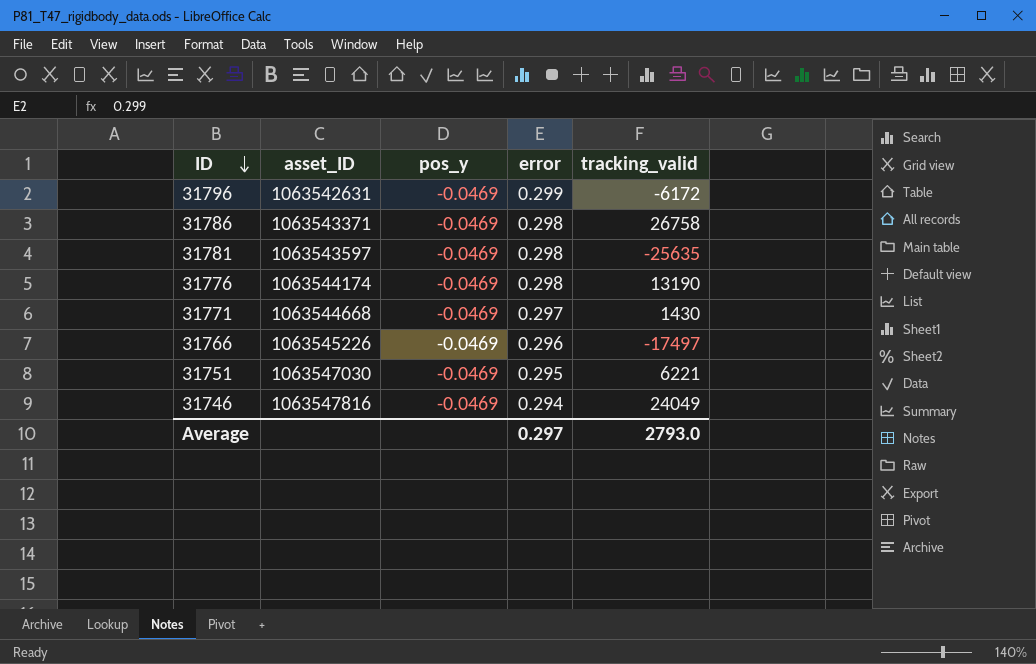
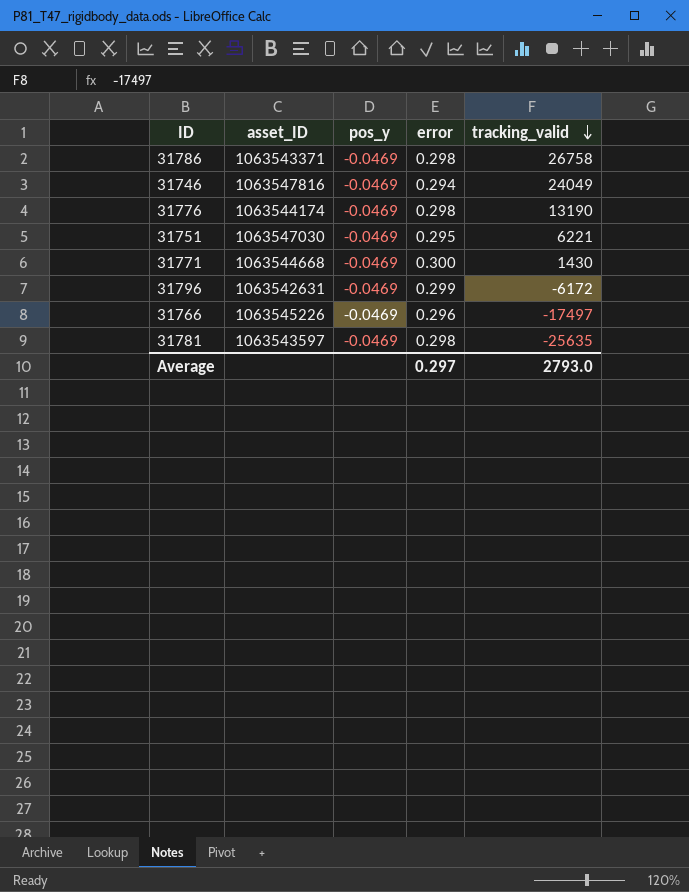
row order: ID descending -> tracking_valid descending
31771 | error: 0.297 -> 0.300

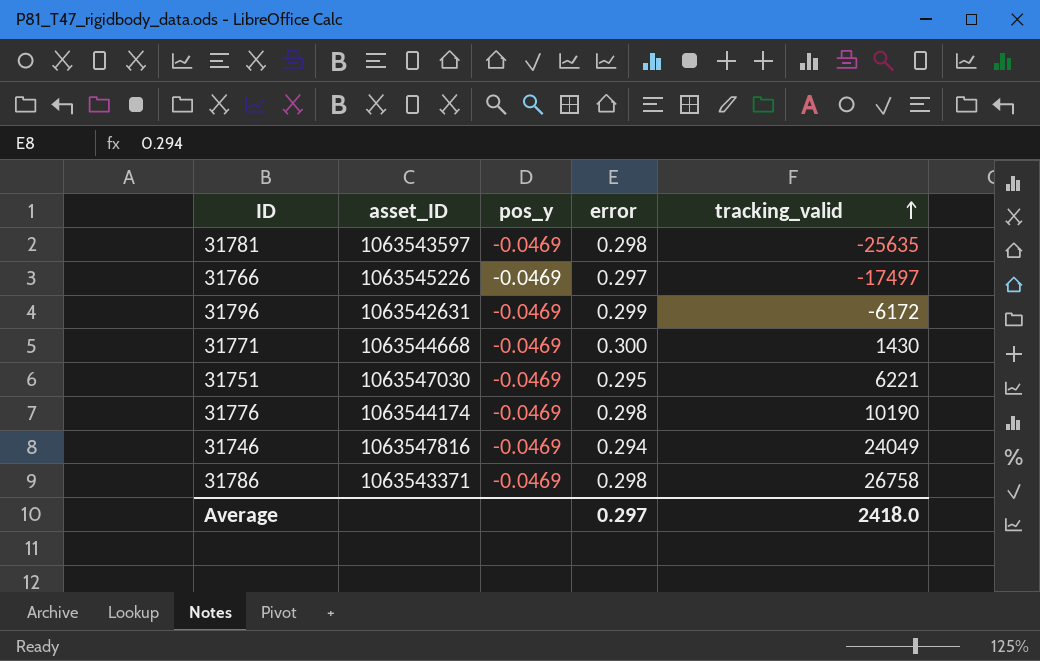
row order: tracking_valid descending -> tracking_valid ascending
31766 | error: 0.296 -> 0.297
31776 | tracking_valid: 13190 -> 10190
Average | tracking_valid: 2793.0 -> 2418.0

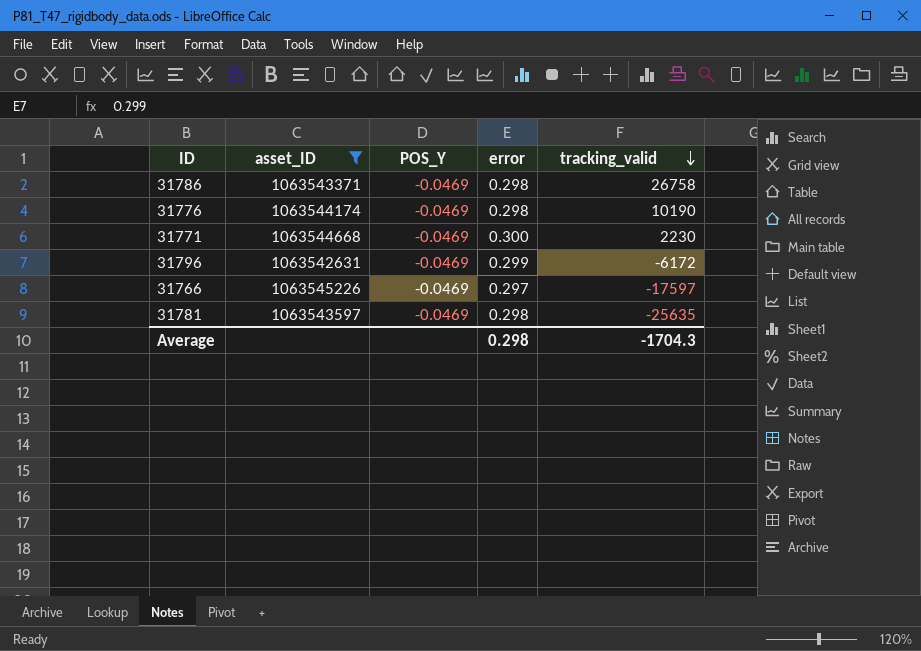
filter: none -> asset_ID <= 1063545226
row order: tracking_valid ascending -> tracking_valid descending
column name: pos_y -> POS_Y
31771 | tracking_valid: 1430 -> 2230
31766 | tracking_valid: -17497 -> -17597
Average | error: 0.297 -> 0.298
Average | tracking_valid: 2418.0 -> -1704.3

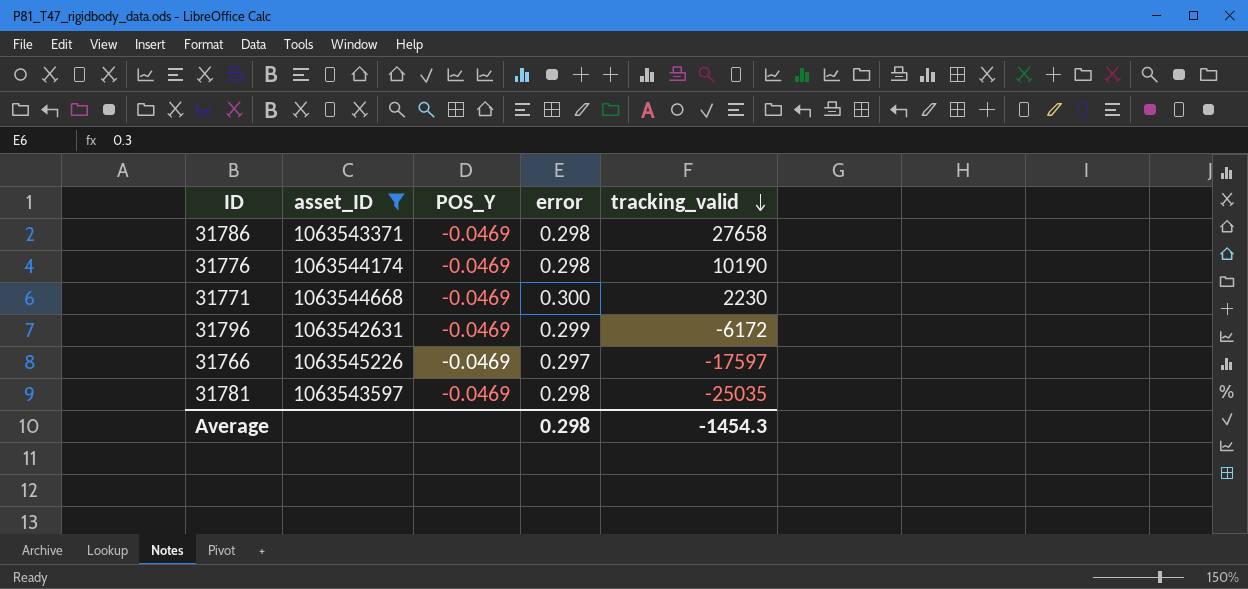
31786 | tracking_valid: 26758 -> 27658
31781 | tracking_valid: -25635 -> -25035
Average | tracking_valid: -1704.3 -> -1454.3

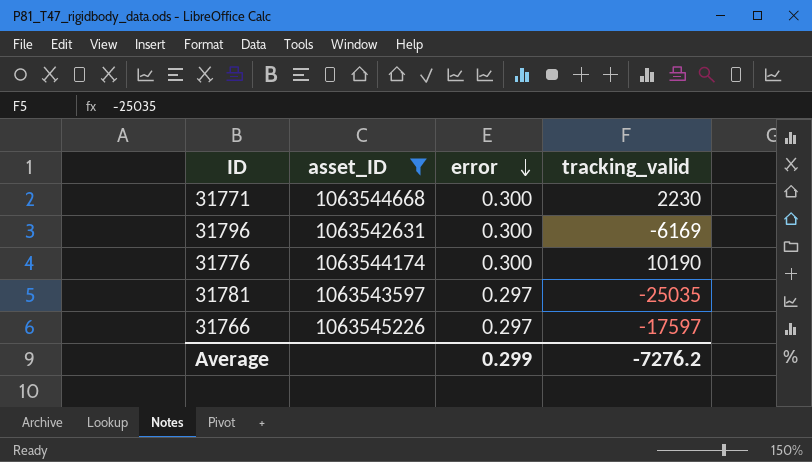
row order: tracking_valid descending -> error descending
column POS_Y | position: 3 -> none
row 31786: 1063543371 | -0.0469 | 0.298 | 27658 -> none
31796 | error: 0.299 -> 0.300
31796 | tracking_valid: -6172 -> -6169
31776 | error: 0.298 -> 0.300
31781 | error: 0.298 -> 0.297
Average | error: 0.298 -> 0.299
Average | tracking_valid: -1454.3 -> -7276.2

